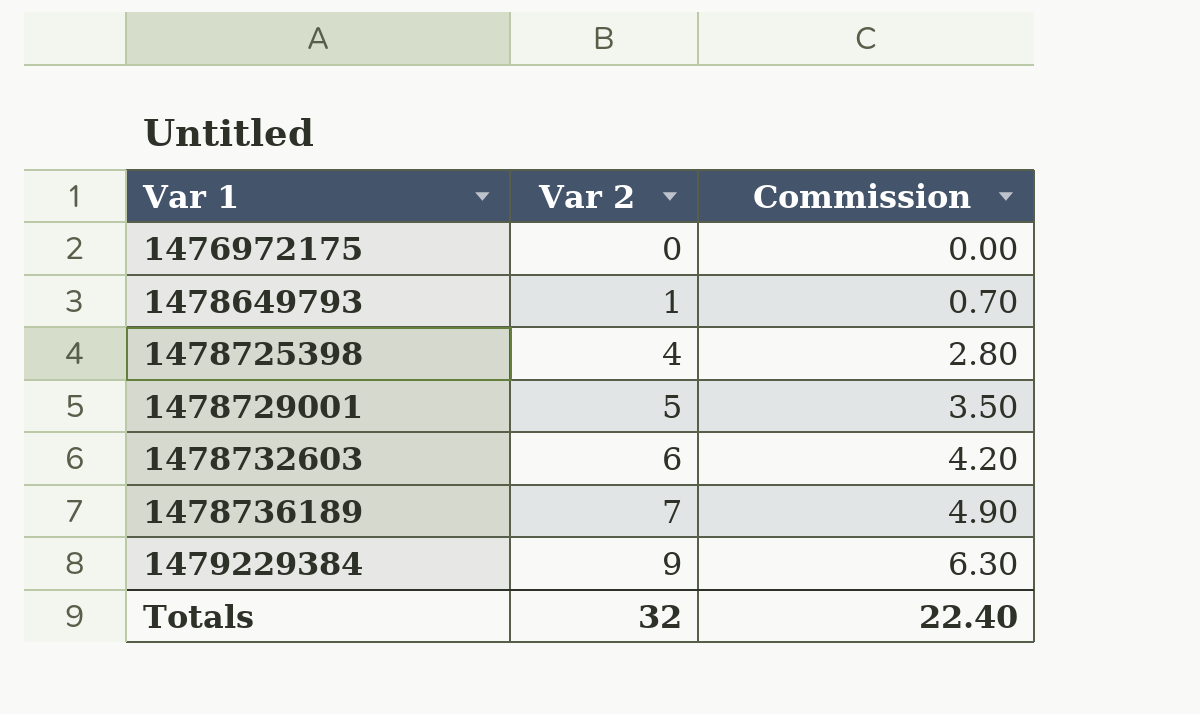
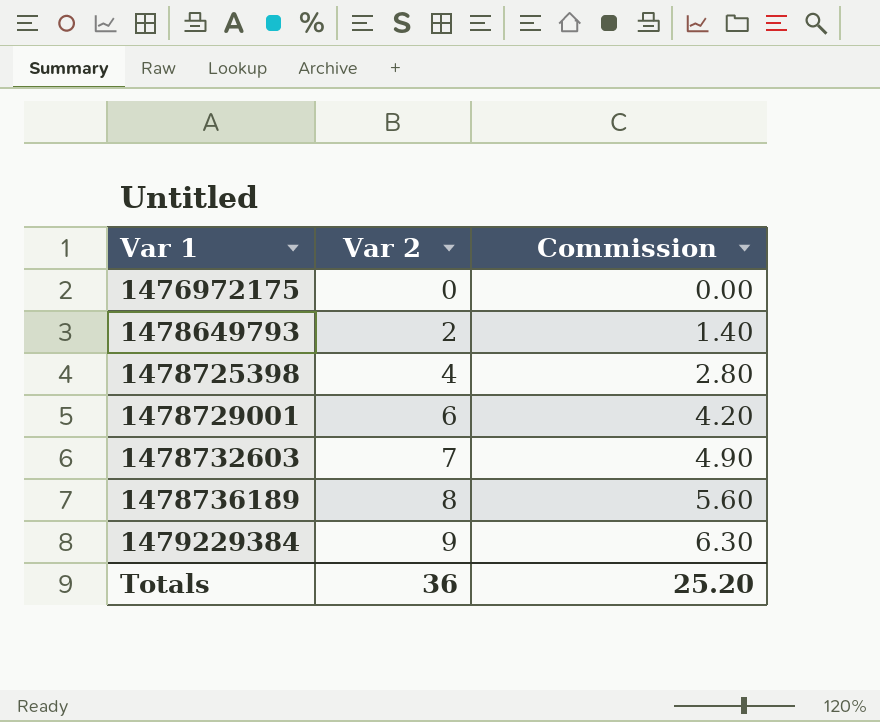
1478649793 | Var 2: 1 -> 2
1478649793 | Commission: 0.70 -> 1.40
1478729001 | Var 2: 5 -> 6
1478729001 | Commission: 3.50 -> 4.20
1478732603 | Var 2: 6 -> 7
1478732603 | Commission: 4.20 -> 4.90
1478736189 | Var 2: 7 -> 8
1478736189 | Commission: 4.90 -> 5.60
Totals | Var 2: 32 -> 36
Totals | Commission: 22.40 -> 25.20

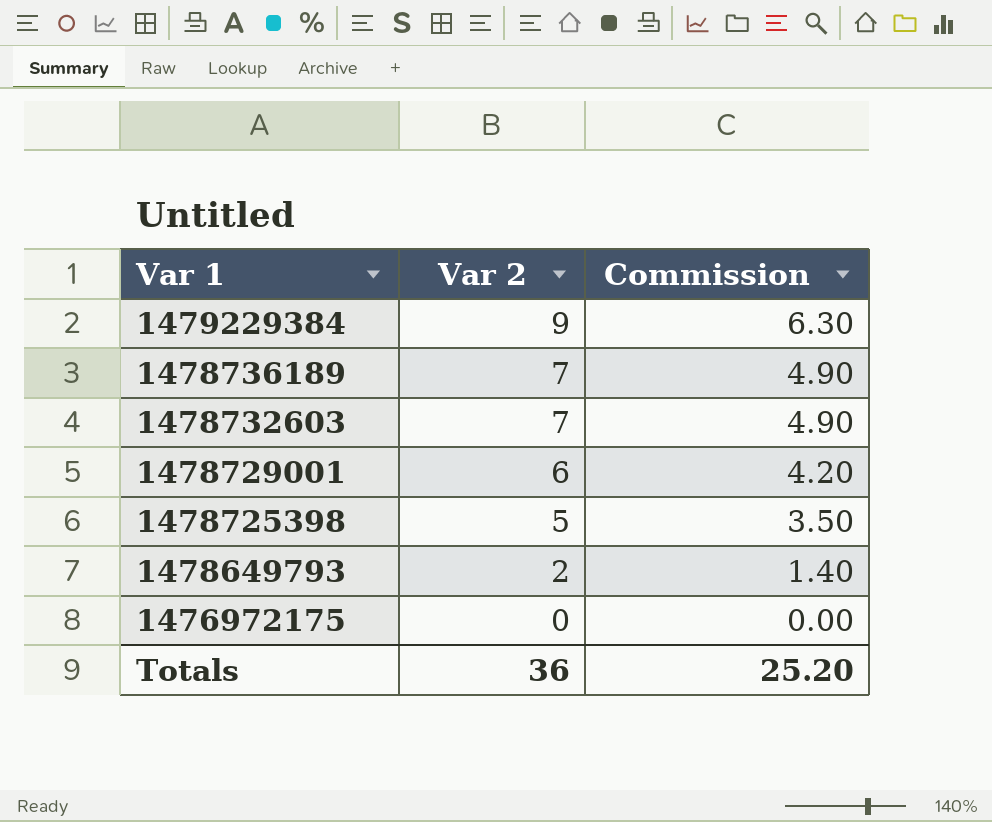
row order: Var 1 ascending -> Var 1 descending
1478736189 | Var 2: 8 -> 7
1478736189 | Commission: 5.60 -> 4.90
1478725398 | Var 2: 4 -> 5
1478725398 | Commission: 2.80 -> 3.50

